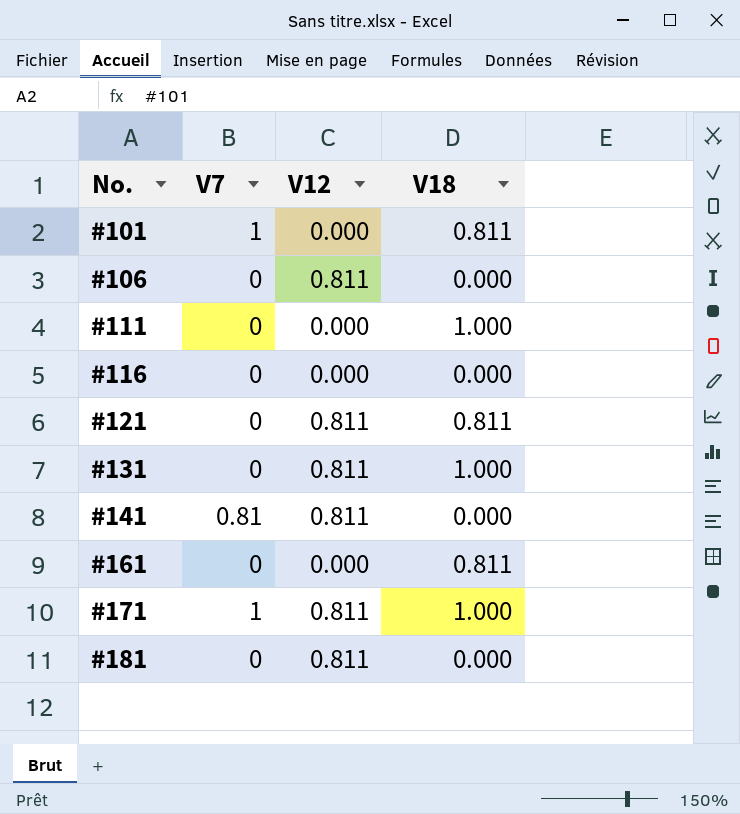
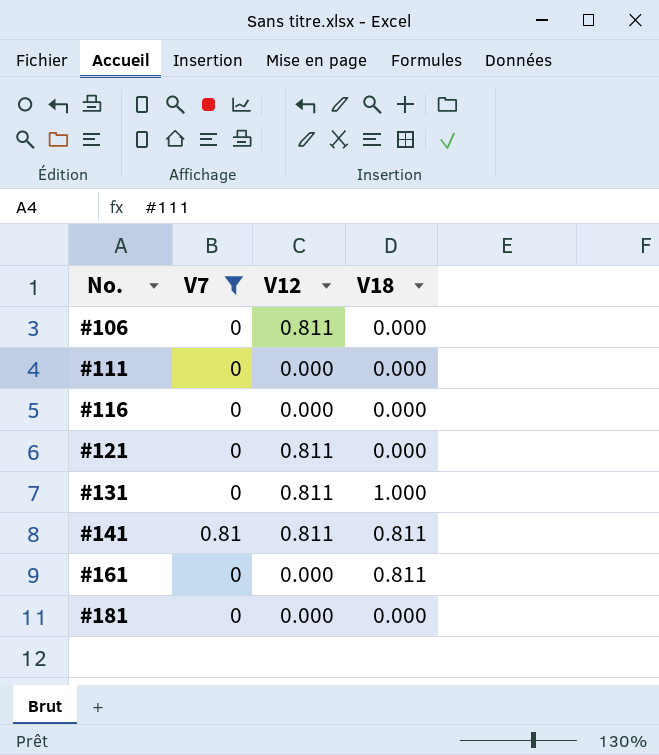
filter: none -> V7 != 1
#111 | V18: 1.000 -> 0.000
#121 | V18: 0.811 -> 0.000
#141 | V18: 0.000 -> 0.811
#181 | V12: 0.811 -> 0.000

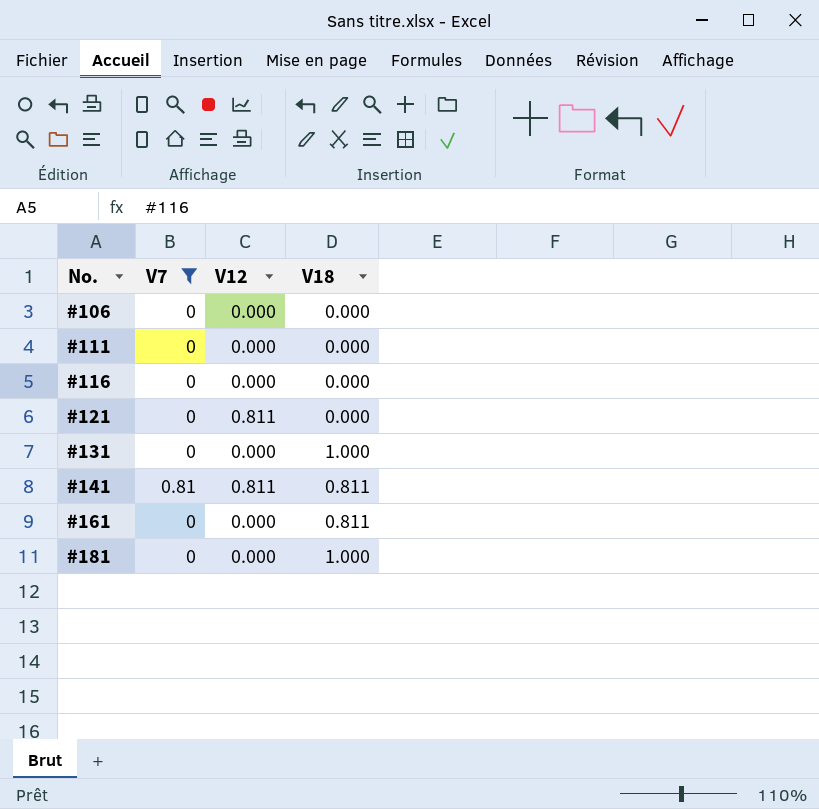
#106 | V12: 0.811 -> 0.000
#131 | V12: 0.811 -> 0.000
#181 | V18: 0.000 -> 1.000

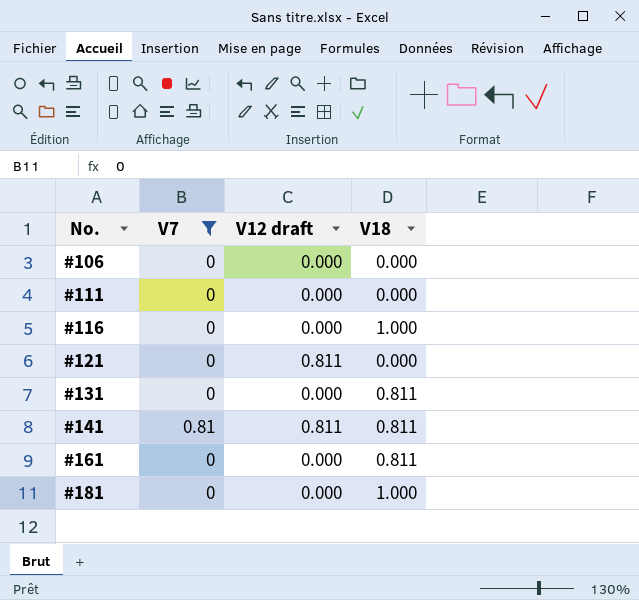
column name: V12 -> V12 draft
#116 | V18: 0.000 -> 1.000
#131 | V18: 1.000 -> 0.811

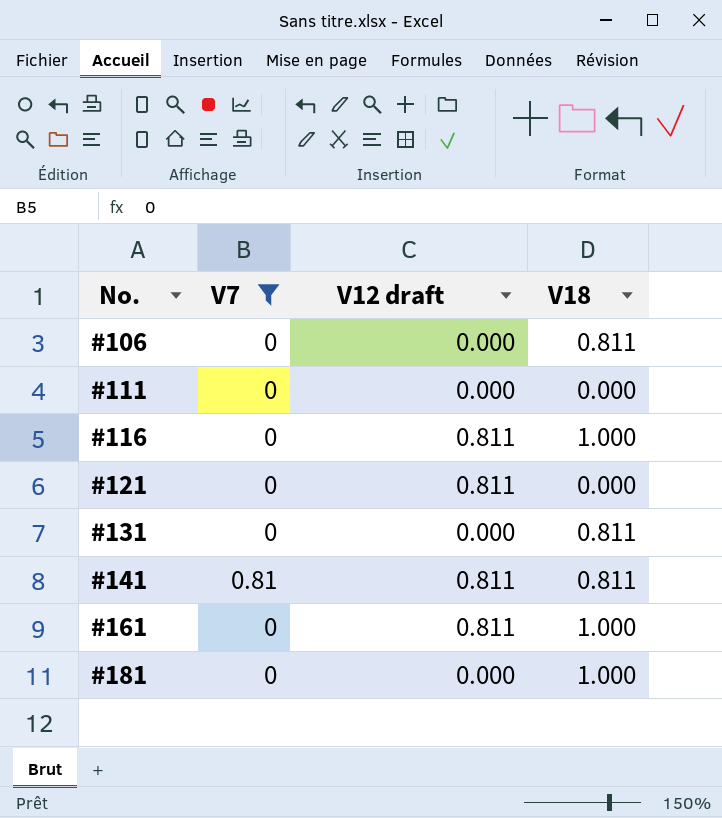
#106 | V18: 0.000 -> 0.811
#116 | V12 draft: 0.000 -> 0.811
#161 | V12 draft: 0.000 -> 0.811
#161 | V18: 0.811 -> 1.000

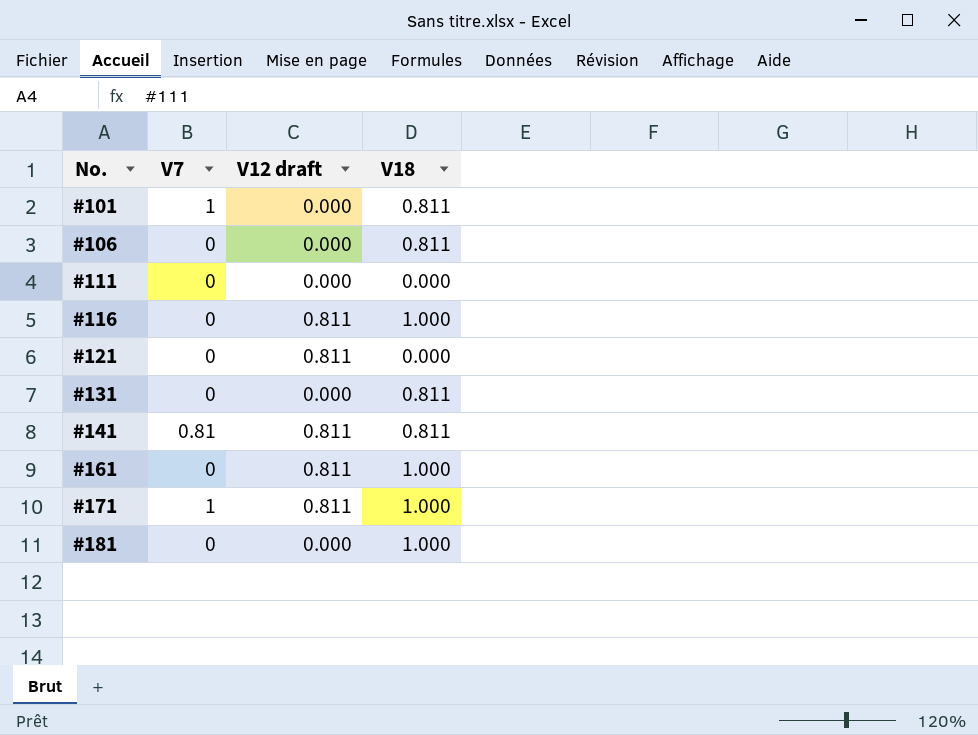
filter: V7 != 1 -> none

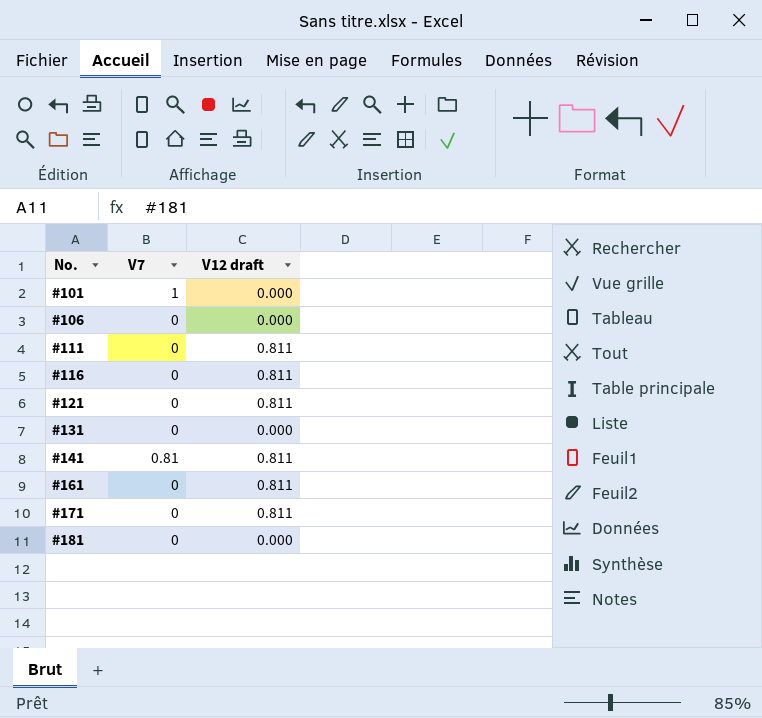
column V18 | position: 4 -> none
#111 | V12 draft: 0.000 -> 0.811
#171 | V7: 1 -> 0

